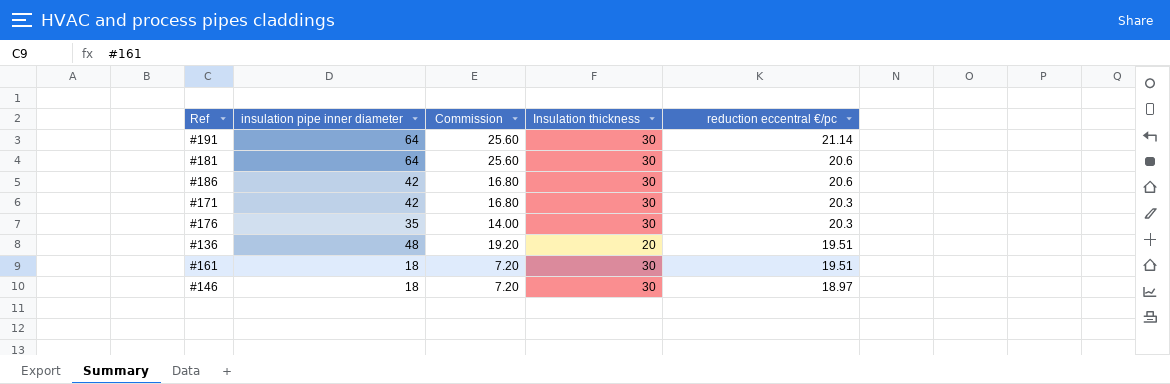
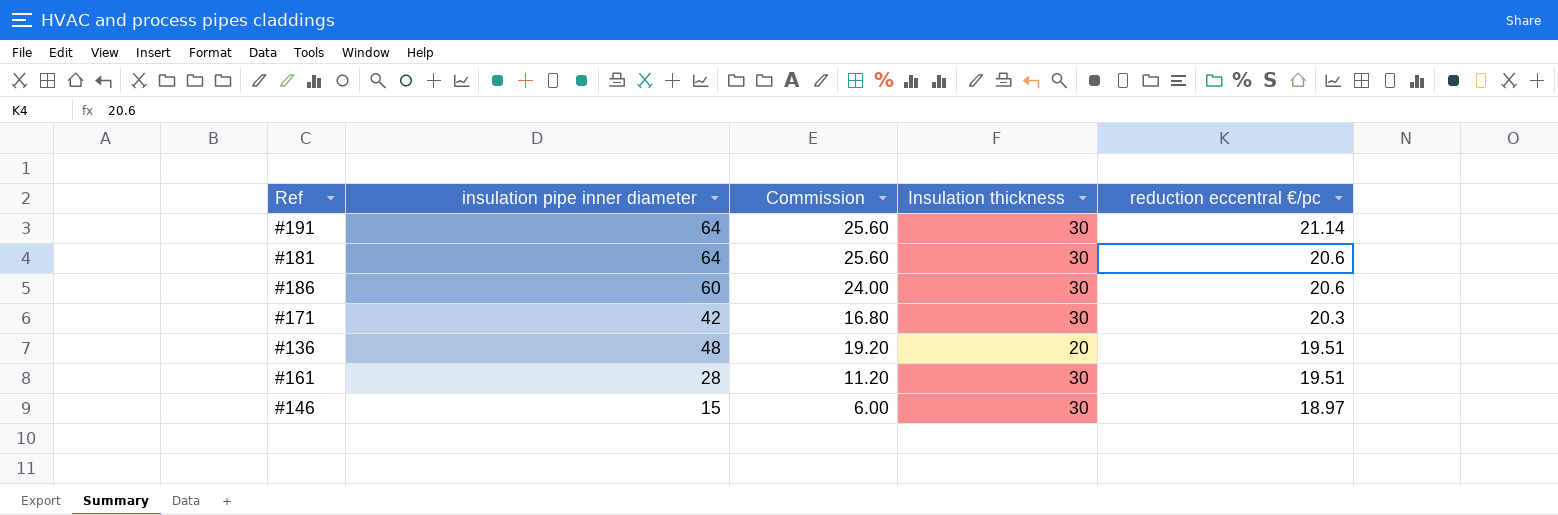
row #176: 35 | 14.00 | 30 | 20.3 -> none
#186 | insulation pipe inner diameter: 42 -> 60
#186 | Commission: 16.80 -> 24.00
#161 | insulation pipe inner diameter: 18 -> 28
#161 | Commission: 7.20 -> 11.20
#146 | insulation pipe inner diameter: 18 -> 15
#146 | Commission: 7.20 -> 6.00

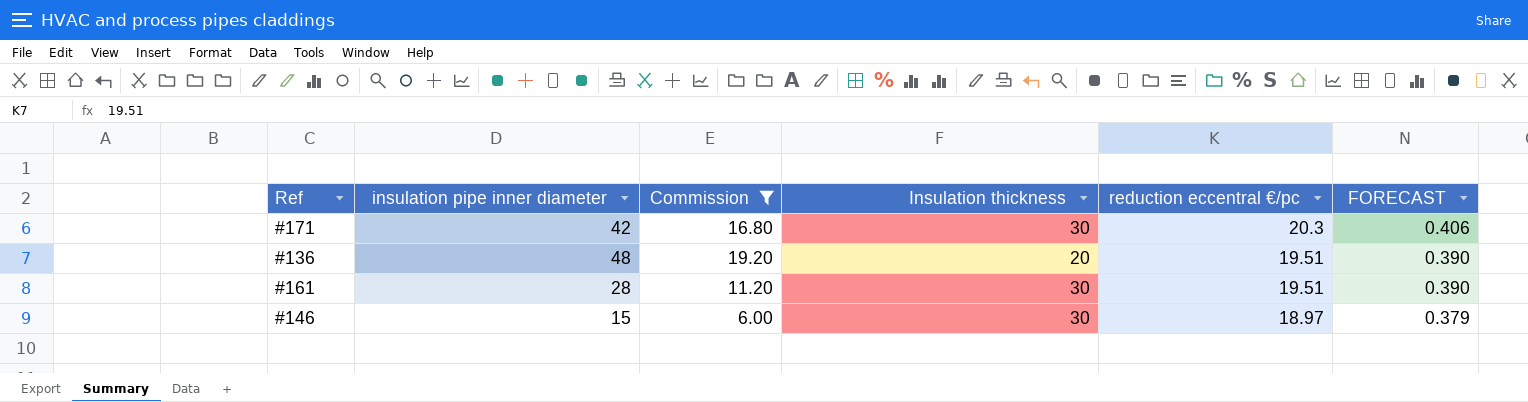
filter: none -> Commission <= 19.20
column FORECAST | formula: none -> [reduction eccentral €/pc] * 0.02

